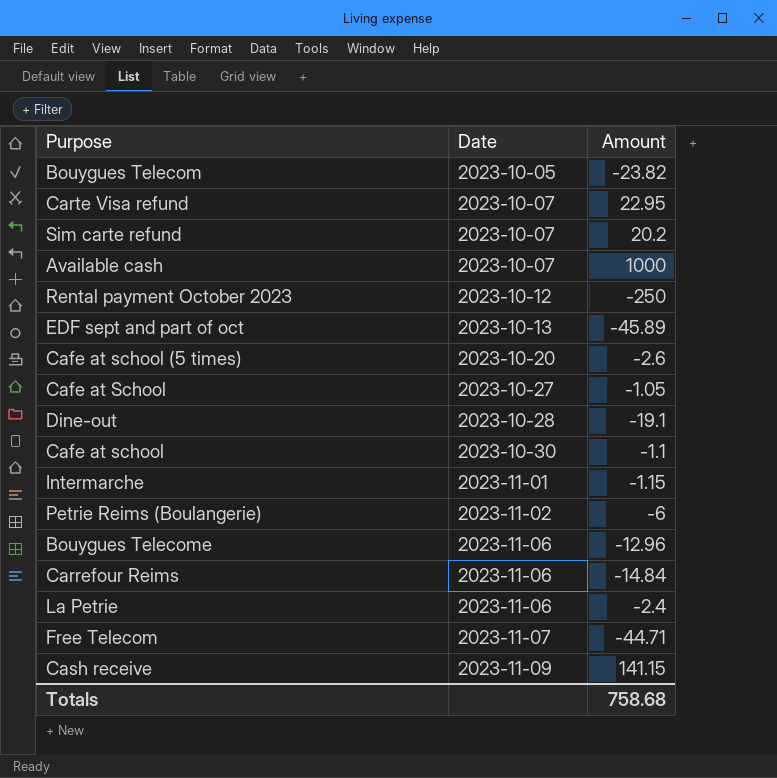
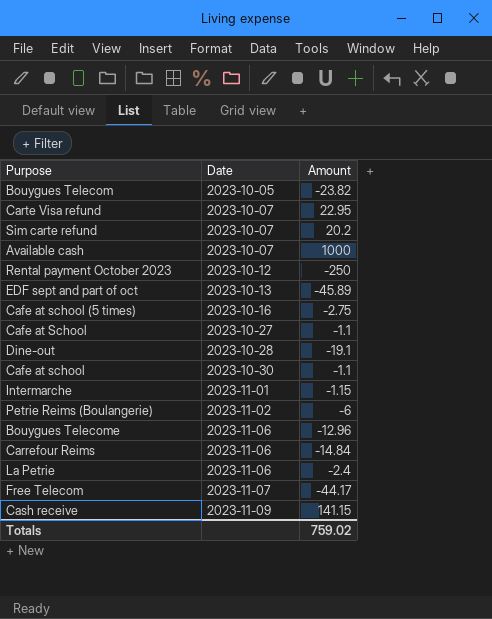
Cafe at school (5 times) | Date: 2023-10-20 -> 2023-10-16
Cafe at school (5 times) | Amount: -2.6 -> -2.75
Cafe at School | Amount: -1.05 -> -1.1
Free Telecom | Amount: -44.71 -> -44.17
Totals | Amount: 758.68 -> 759.02

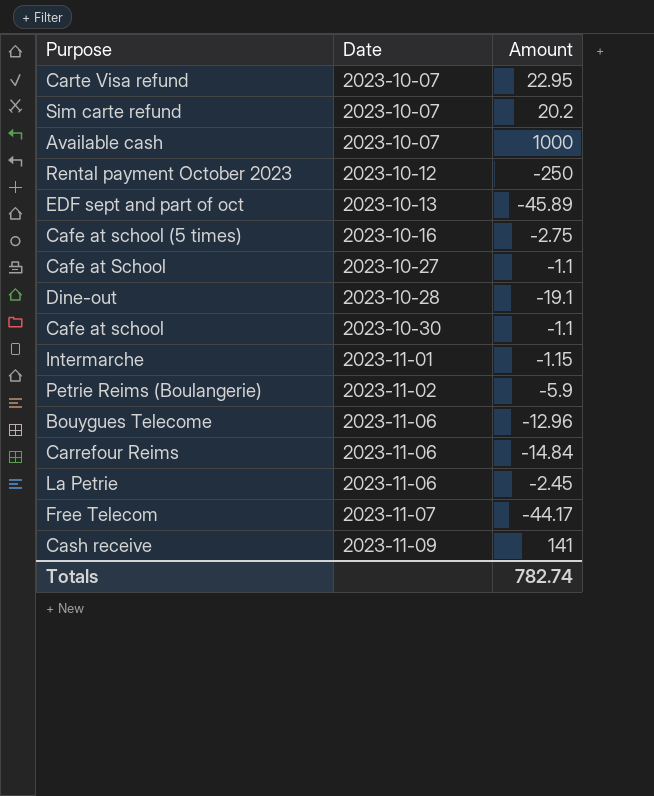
row Bouygues Telecom: 2023-10-05 | -23.82 -> none
Petrie Reims (Boulangerie) | Amount: -6 -> -5.9
La Petrie | Amount: -2.4 -> -2.45
Cash receive | Amount: 141.15 -> 141
Totals | Amount: 759.02 -> 782.74

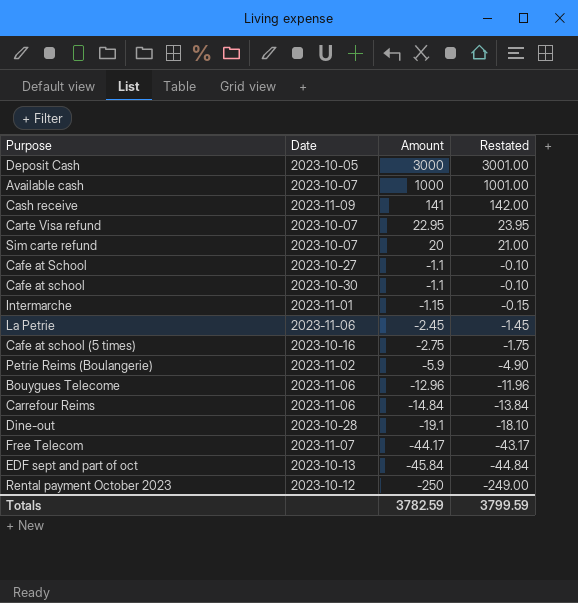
row order: Date ascending -> Amount descending
column Restated | formula: none -> [Amount] + 1
row Deposit Cash: none -> 2023-10-05 | 3000 | 3001.00
Sim carte refund | Amount: 20.2 -> 20
EDF sept and part of oct | Amount: -45.89 -> -45.84
Totals | Amount: 782.74 -> 3782.59

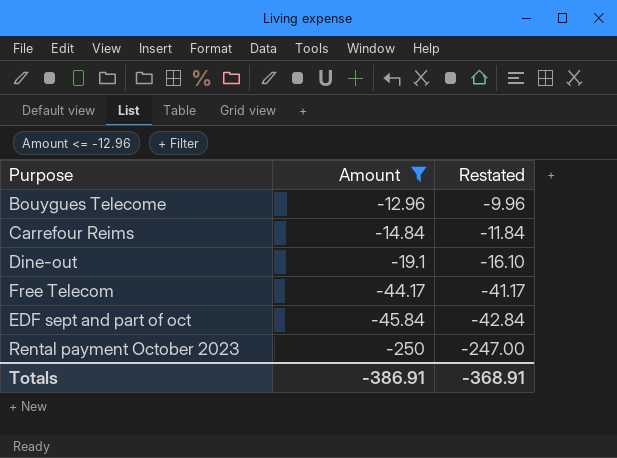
filter: none -> Amount <= -12.96
column Date | position: 2 -> none
column Restated | formula: [Amount] + 1 -> [Amount] + 3
Totals | Amount: 3782.59 -> -386.91
Totals | Restated: 3799.59 -> -368.91

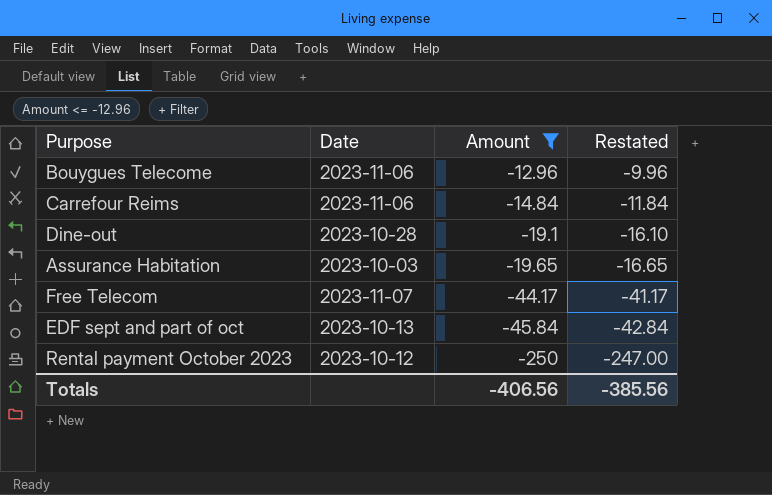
column Date | position: none -> 2
row Assurance Habitation: none -> 2023-10-03 | -19.65 | -16.65
Totals | Amount: -386.91 -> -406.56
Totals | Restated: -368.91 -> -385.56

